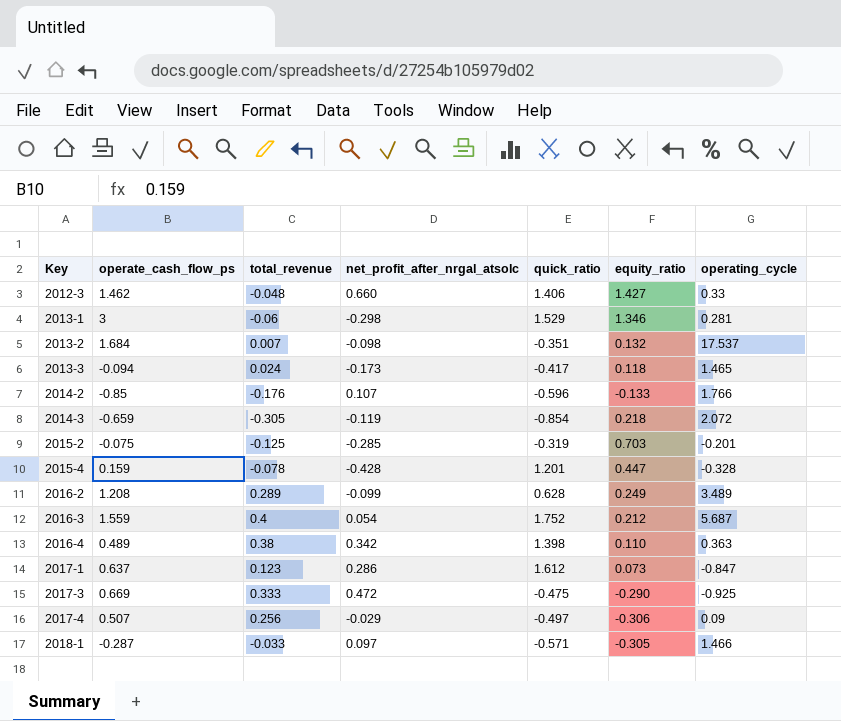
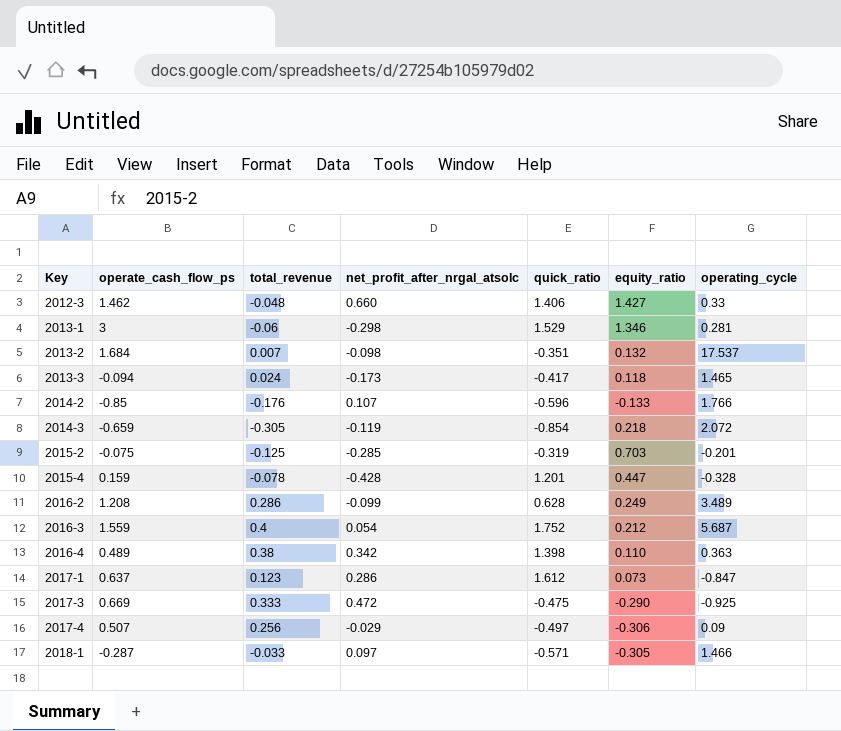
2016-2 | total_revenue: 0.289 -> 0.286

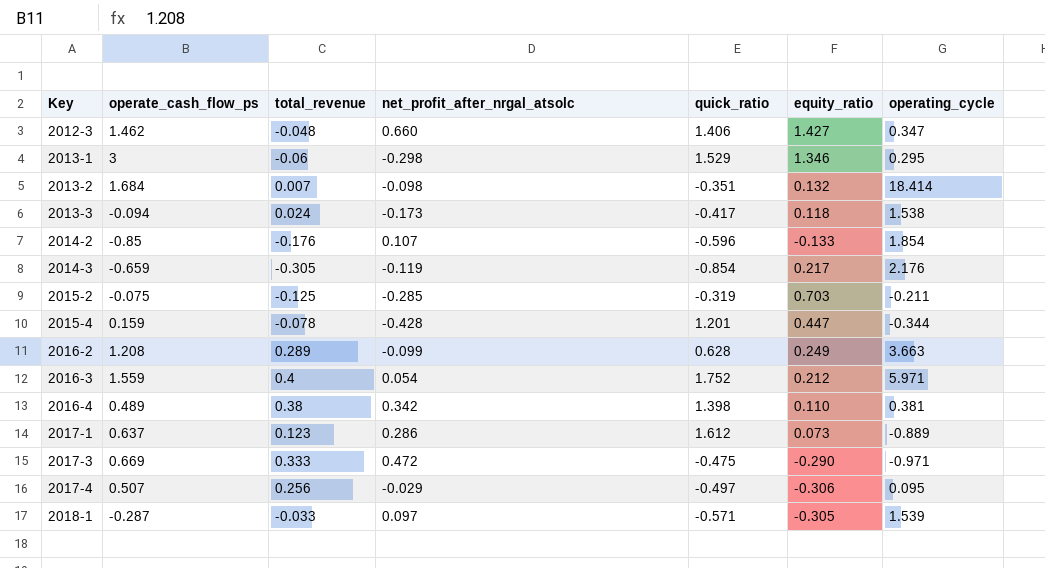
2012-3 | operating_cycle: 0.33 -> 0.347
2013-1 | operating_cycle: 0.281 -> 0.295
2013-2 | operating_cycle: 17.537 -> 18.414
2013-3 | operating_cycle: 1.465 -> 1.538
2014-2 | operating_cycle: 1.766 -> 1.854
2014-3 | equity_ratio: 0.218 -> 0.217
2014-3 | operating_cycle: 2.072 -> 2.176
2015-2 | operating_cycle: -0.201 -> -0.211
2015-4 | operating_cycle: -0.328 -> -0.344
2016-2 | total_revenue: 0.286 -> 0.289
2016-2 | operating_cycle: 3.489 -> 3.663
2016-3 | operating_cycle: 5.687 -> 5.971
2016-4 | operating_cycle: 0.363 -> 0.381
2017-1 | operating_cycle: -0.847 -> -0.889
2017-3 | operating_cycle: -0.925 -> -0.971
2017-4 | operating_cycle: 0.09 -> 0.095
2018-1 | operating_cycle: 1.466 -> 1.539

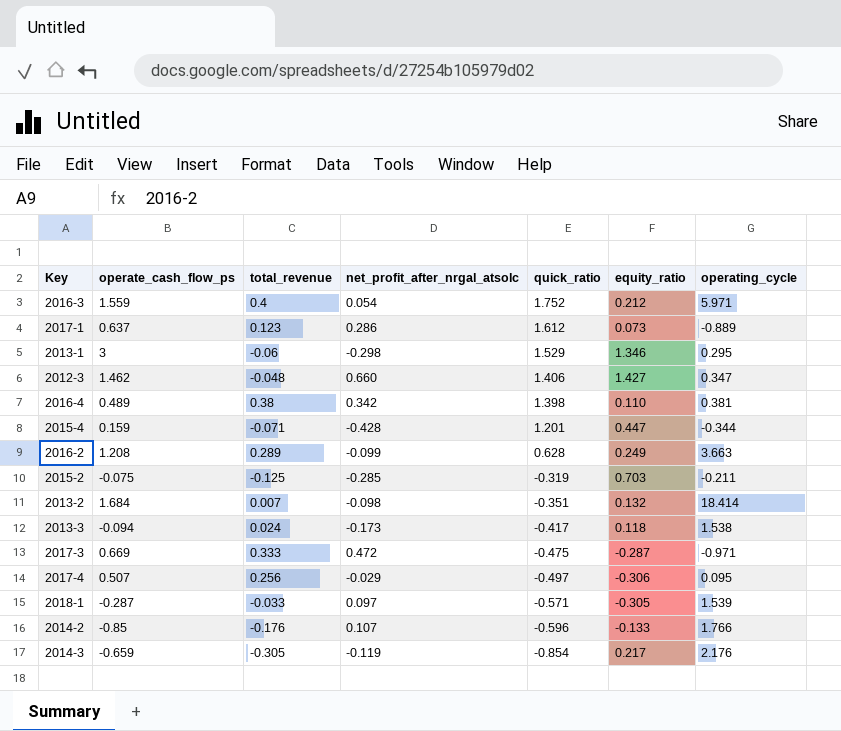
row order: Key ascending -> quick_ratio descending
2015-4 | total_revenue: -0.078 -> -0.071
2017-3 | equity_ratio: -0.290 -> -0.287
2014-2 | operating_cycle: 1.854 -> 1.766

